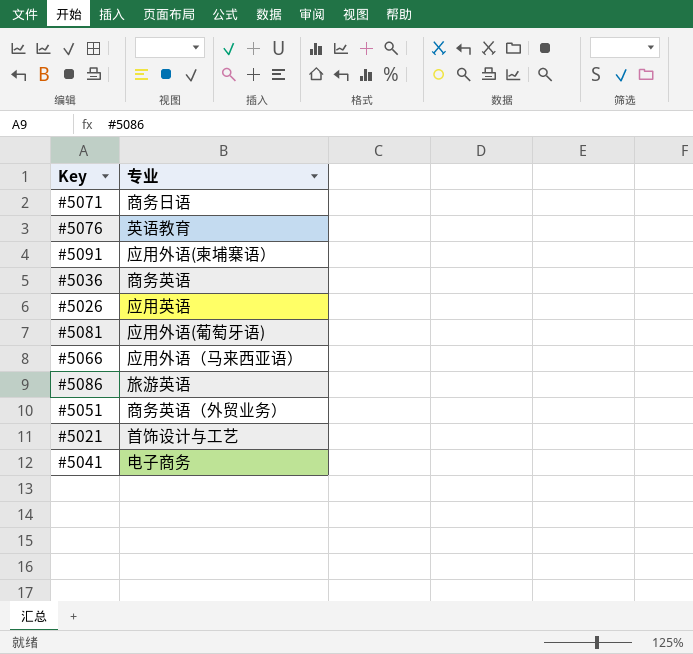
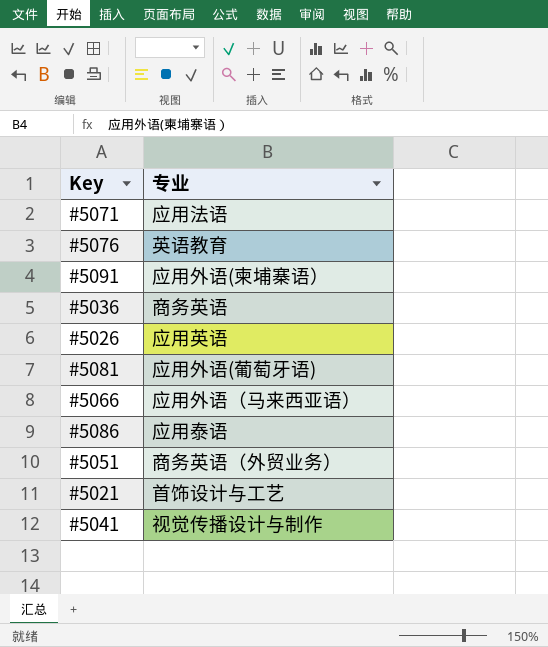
#5071 | 专业: 商务日语 -> 应用法语
#5086 | 专业: 旅游英语 -> 应用泰语
#5041 | 专业: 电子商务 -> 视觉传播设计与制作

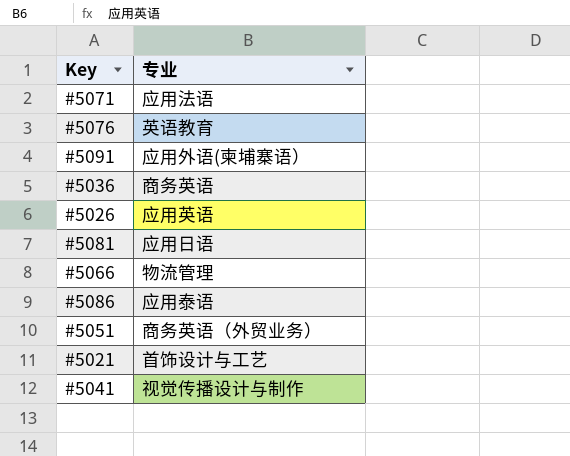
#5081 | 专业: 应用外语(葡萄牙语) -> 应用日语
#5066 | 专业: 应用外语（马来西亚语） -> 物流管理

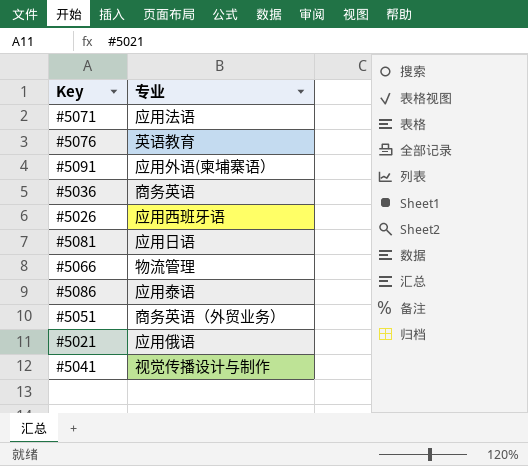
#5026 | 专业: 应用英语 -> 应用西班牙语
#5021 | 专业: 首饰设计与工艺 -> 应用俄语

